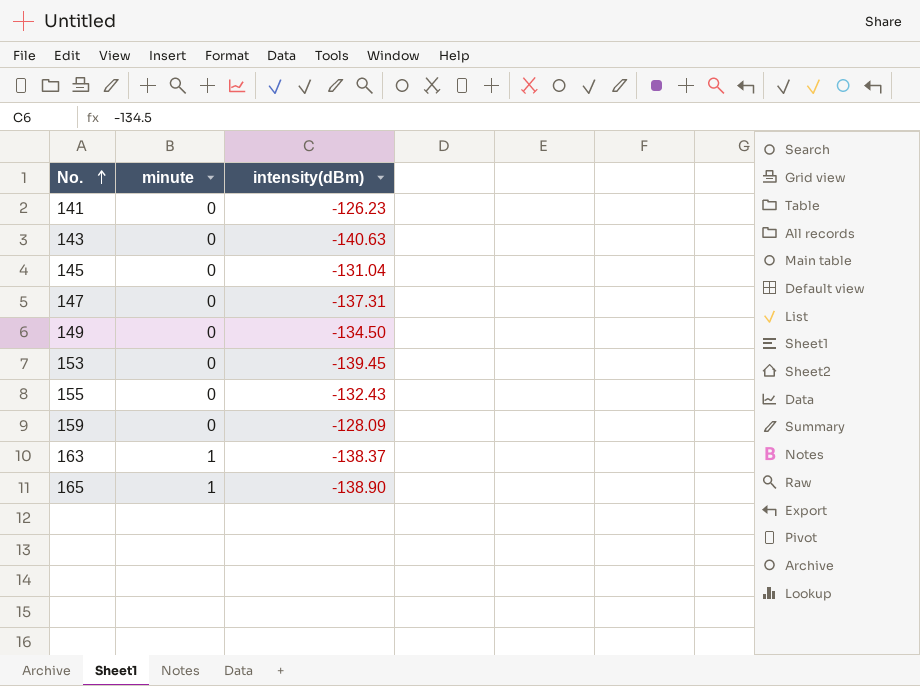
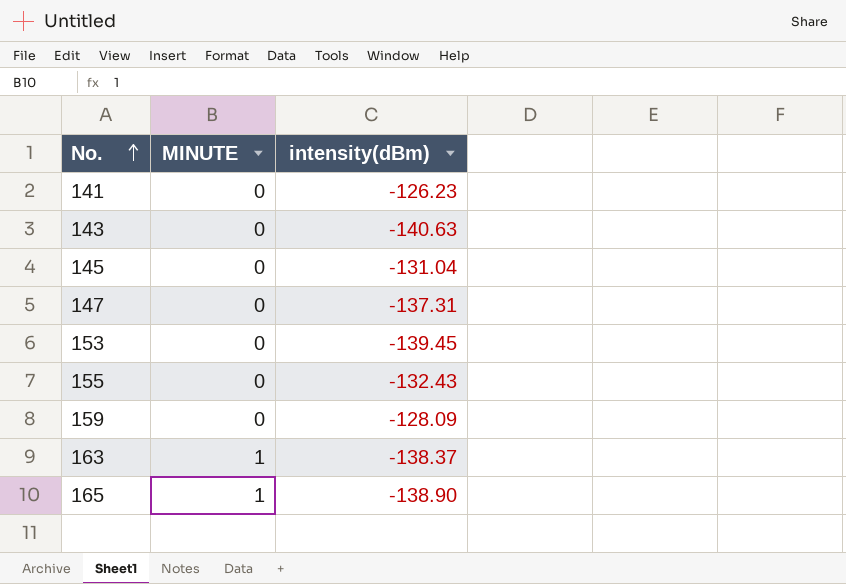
column name: minute -> MINUTE
row 149: 0 | -134.50 -> none

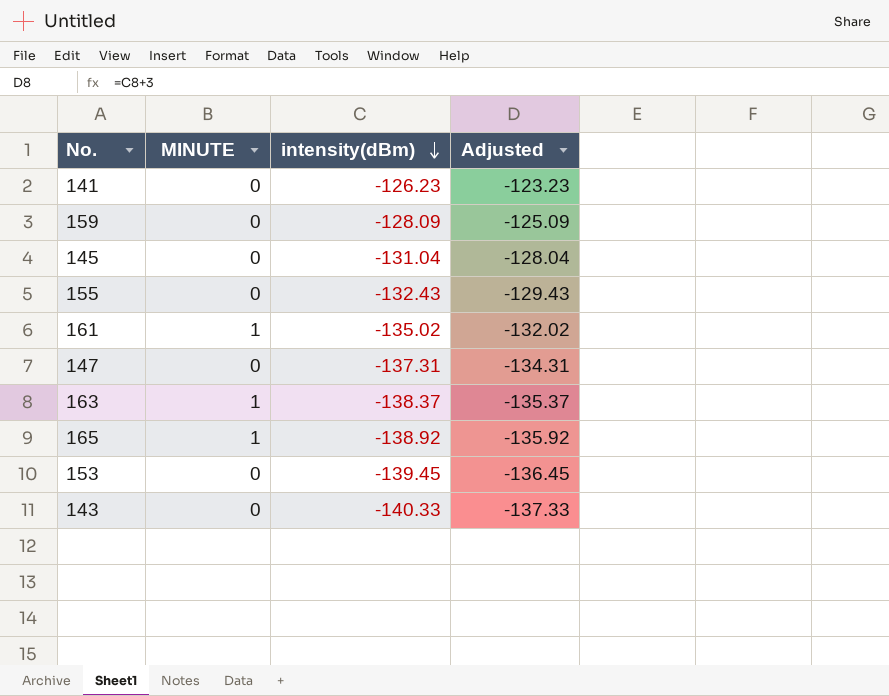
row order: No. ascending -> intensity(dBm) descending
column Adjusted | formula: none -> [intensity(dBm)] + 3
row 161: none -> 1 | -135.02 | -132.02
165 | intensity(dBm): -138.90 -> -138.92
143 | intensity(dBm): -140.63 -> -140.33

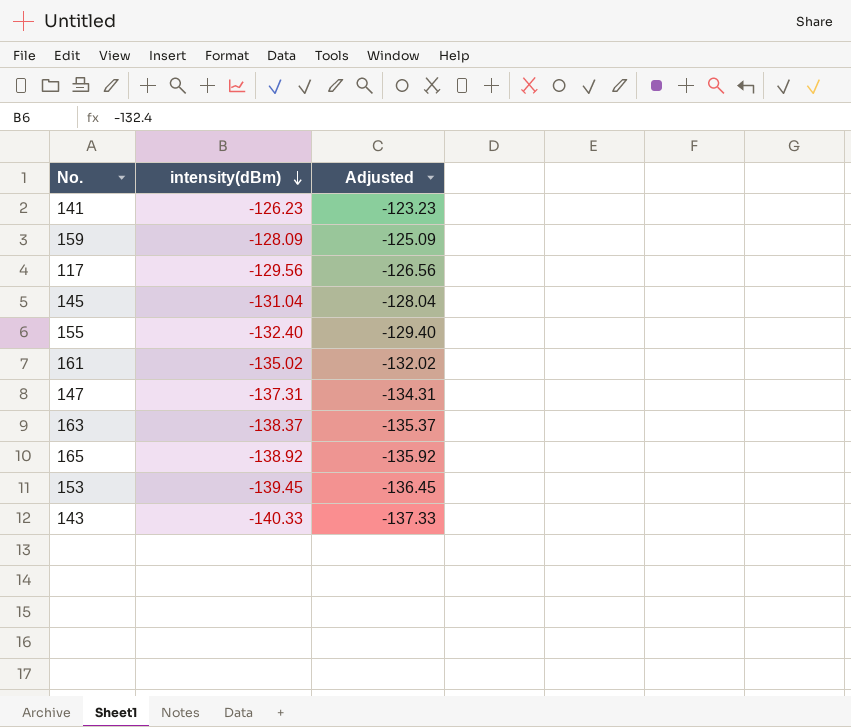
column MINUTE | position: 2 -> none
row 117: none -> -129.56 | -126.56
155 | intensity(dBm): -132.43 -> -132.40
155 | Adjusted: -129.43 -> -129.40

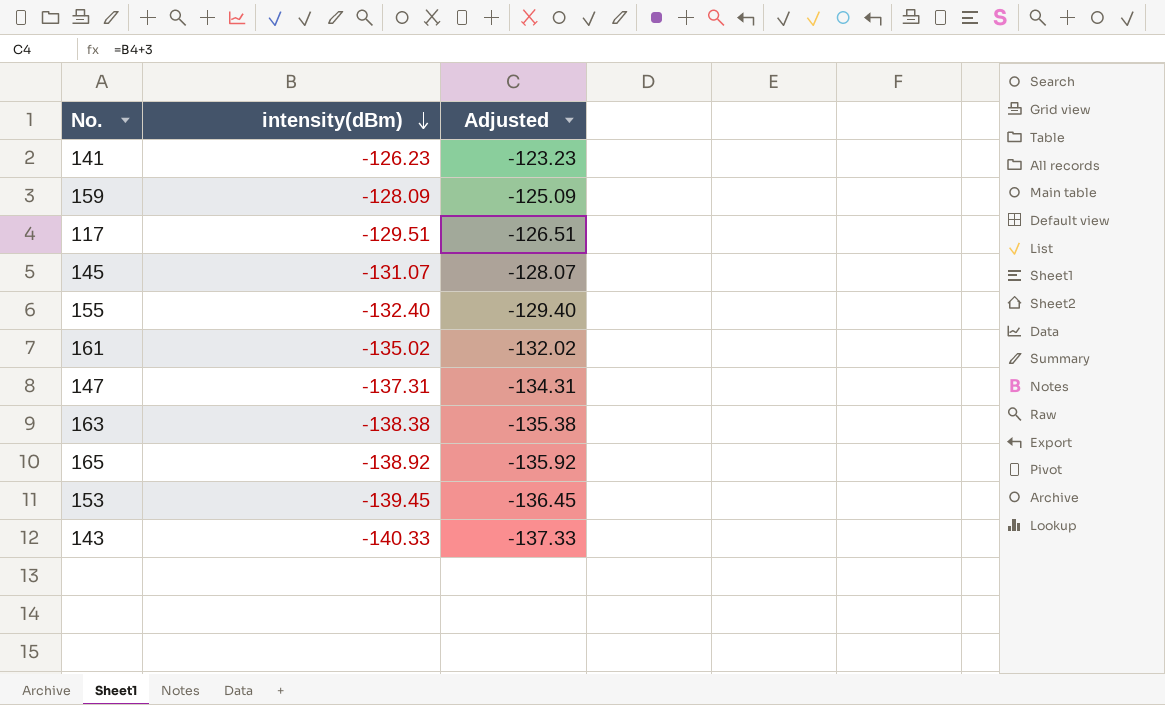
117 | intensity(dBm): -129.56 -> -129.51
117 | Adjusted: -126.56 -> -126.51
145 | intensity(dBm): -131.04 -> -131.07
145 | Adjusted: -128.04 -> -128.07
163 | intensity(dBm): -138.37 -> -138.38
163 | Adjusted: -135.37 -> -135.38

